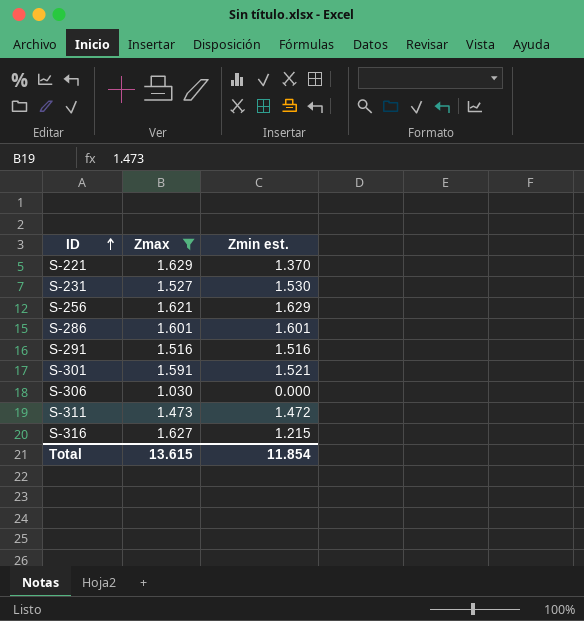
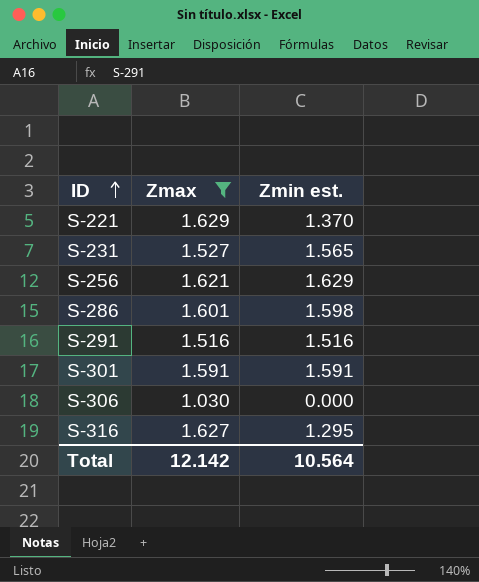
row S-311: 1.473 | 1.472 -> none
S-231 | Zmin est.: 1.530 -> 1.565
S-286 | Zmin est.: 1.601 -> 1.598
S-301 | Zmin est.: 1.521 -> 1.591
S-316 | Zmin est.: 1.215 -> 1.295
Total | Zmax: 13.615 -> 12.142
Total | Zmin est.: 11.854 -> 10.564

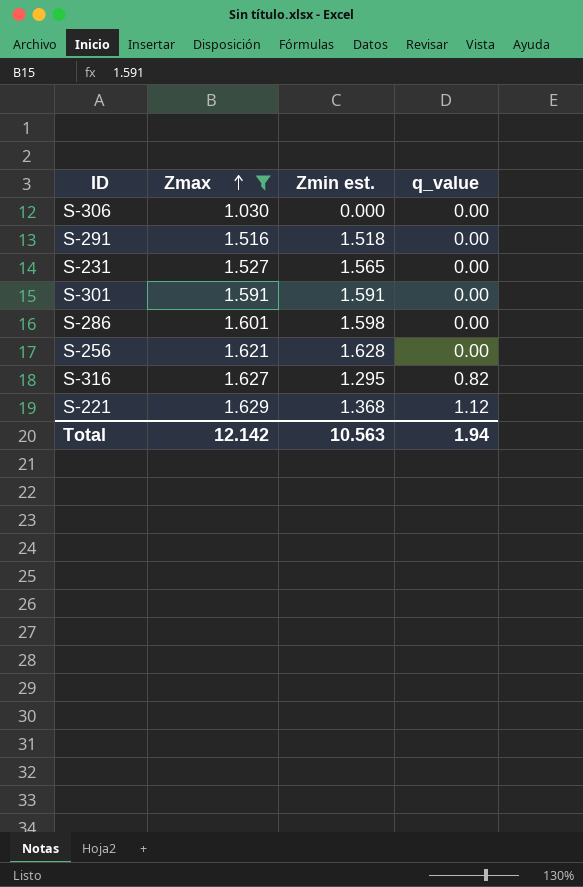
row order: ID ascending -> Zmax ascending
column q_value | position: none -> 4
S-291 | Zmin est.: 1.516 -> 1.518
S-256 | Zmin est.: 1.629 -> 1.628
S-221 | Zmin est.: 1.370 -> 1.368
Total | Zmin est.: 10.564 -> 10.563

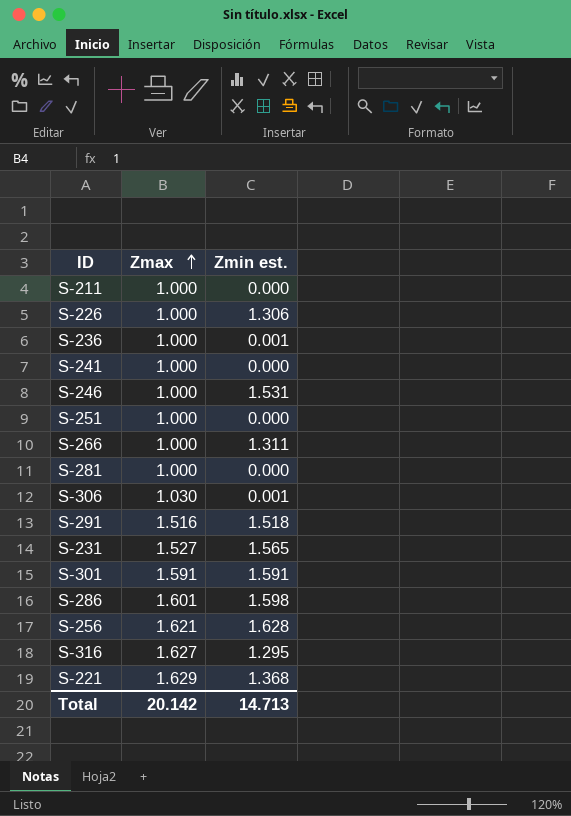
filter: Zmax != 1.000 -> none
column q_value | position: 4 -> none
S-306 | Zmin est.: 0.000 -> 0.001
Total | Zmax: 12.142 -> 20.142
Total | Zmin est.: 10.563 -> 14.713

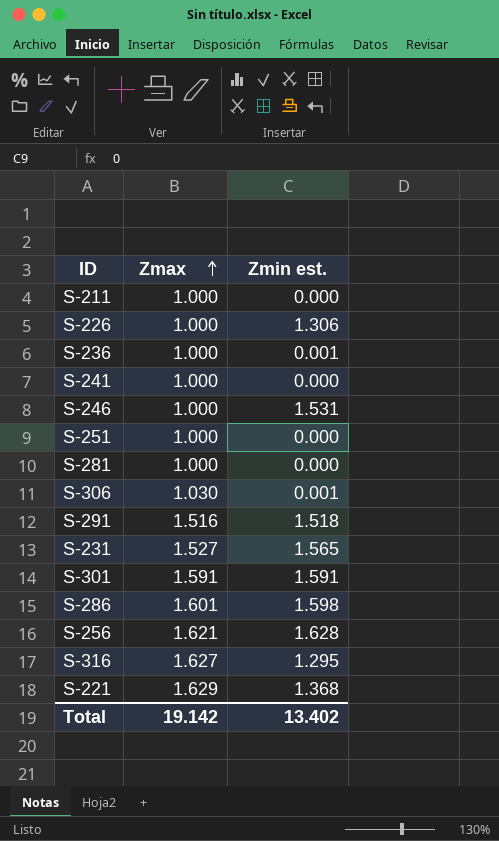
row S-266: 1.000 | 1.311 -> none
Total | Zmax: 20.142 -> 19.142
Total | Zmin est.: 14.713 -> 13.402

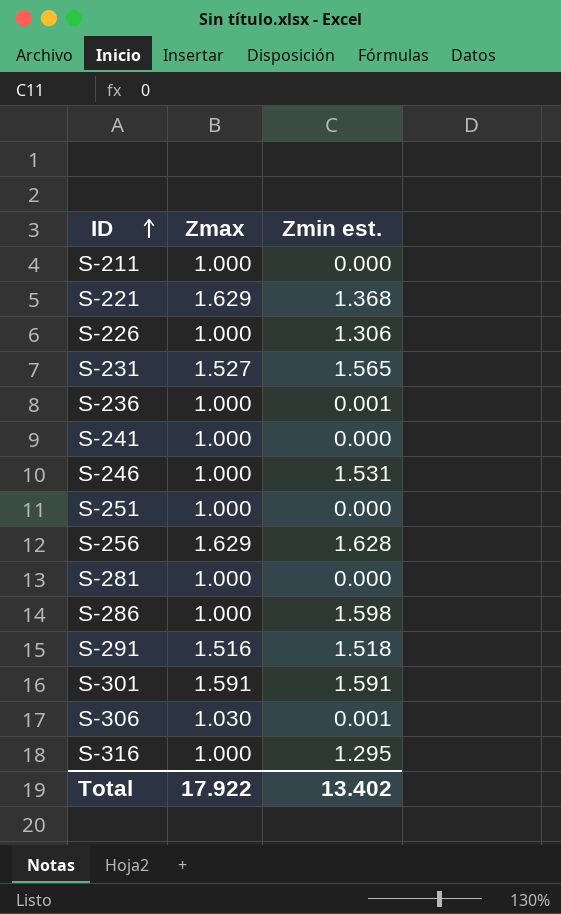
row order: Zmax ascending -> ID ascending
S-256 | Zmax: 1.621 -> 1.629
S-286 | Zmax: 1.601 -> 1.000
S-316 | Zmax: 1.627 -> 1.000
Total | Zmax: 19.142 -> 17.922

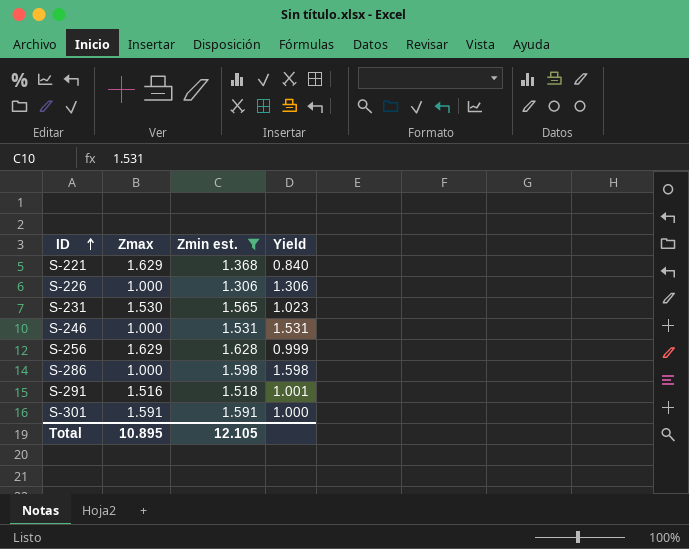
filter: none -> Zmin est. >= 1.306
column Yield | formula: none -> [Zmin est.] / [Zmax]
S-231 | Zmax: 1.527 -> 1.530
Total | Zmax: 17.922 -> 10.895
Total | Zmin est.: 13.402 -> 12.105

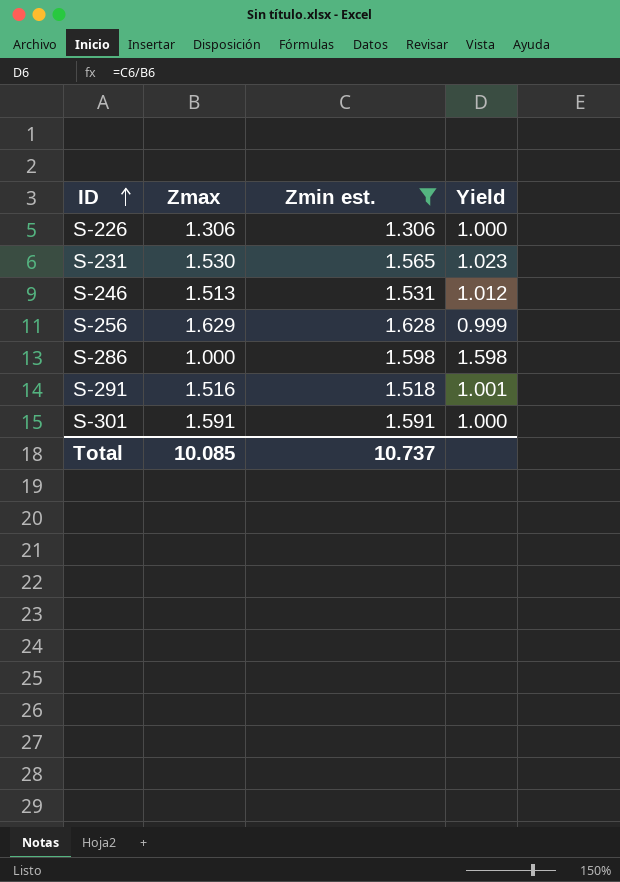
row S-221: 1.629 | 1.368 | 0.840 -> none
S-226 | Zmax: 1.000 -> 1.306
S-226 | Yield: 1.306 -> 1.000
S-246 | Zmax: 1.000 -> 1.513
S-246 | Yield: 1.531 -> 1.012
Total | Zmax: 10.895 -> 10.085
Total | Zmin est.: 12.105 -> 10.737

